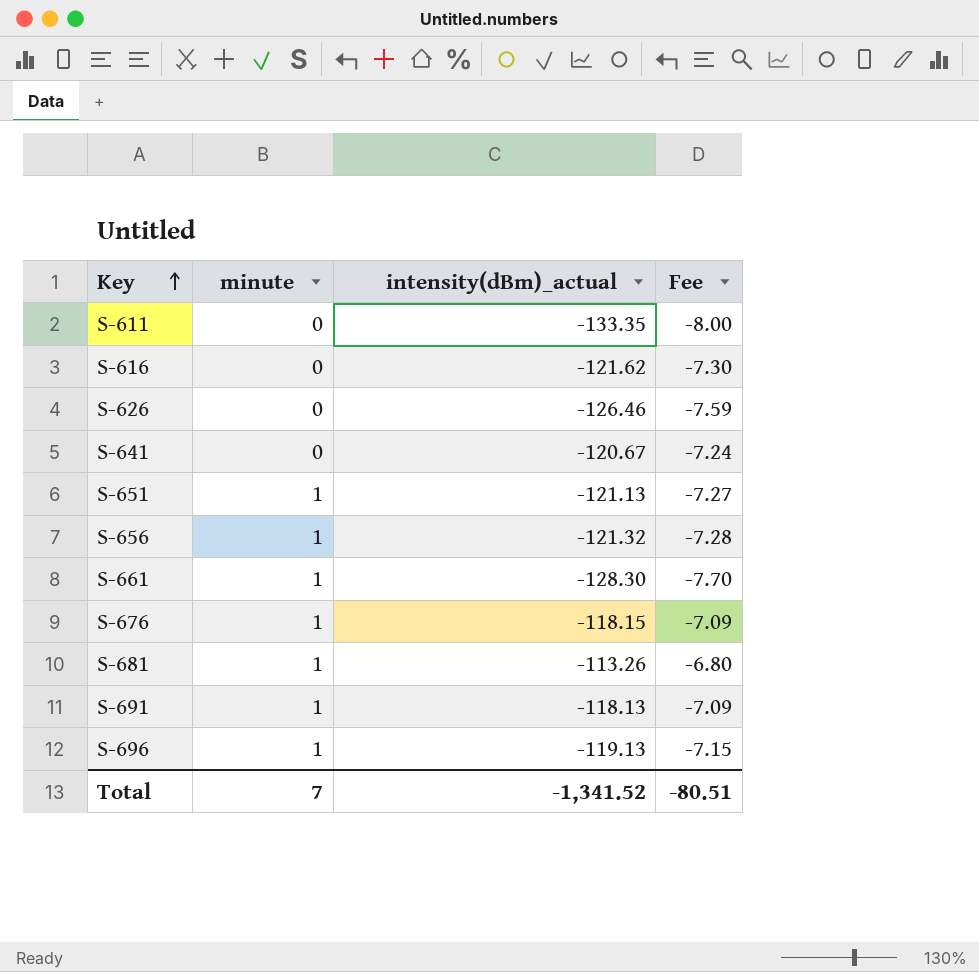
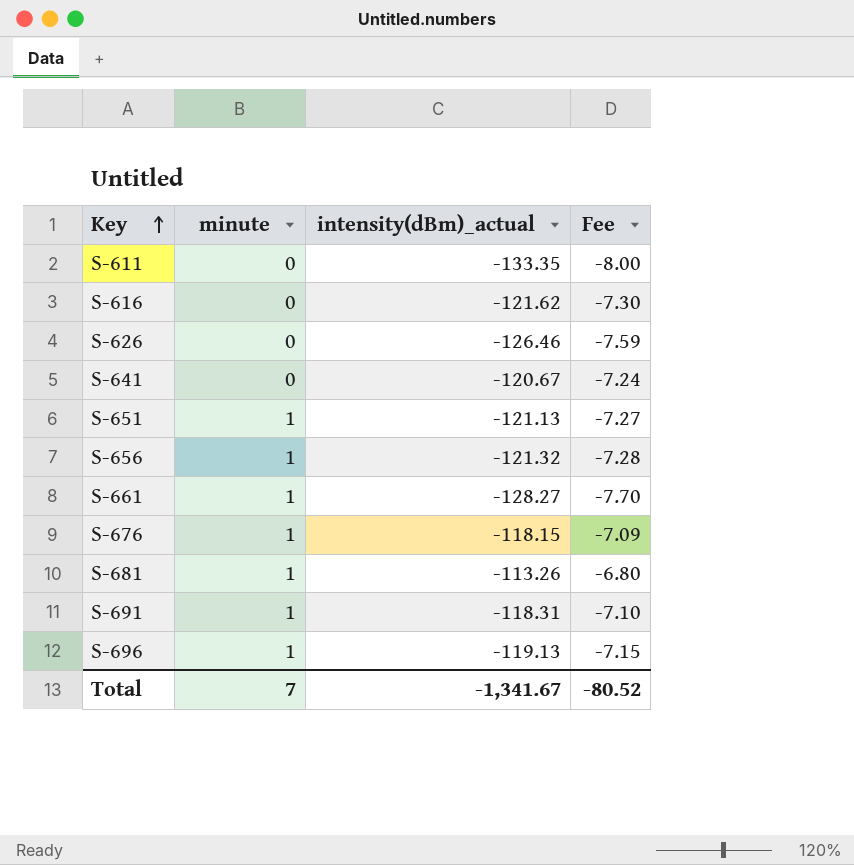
S-661 | intensity(dBm)_actual: -128.30 -> -128.27
S-691 | intensity(dBm)_actual: -118.13 -> -118.31
S-691 | Fee: -7.09 -> -7.10
Total | intensity(dBm)_actual: -1,341.52 -> -1,341.67
Total | Fee: -80.51 -> -80.52

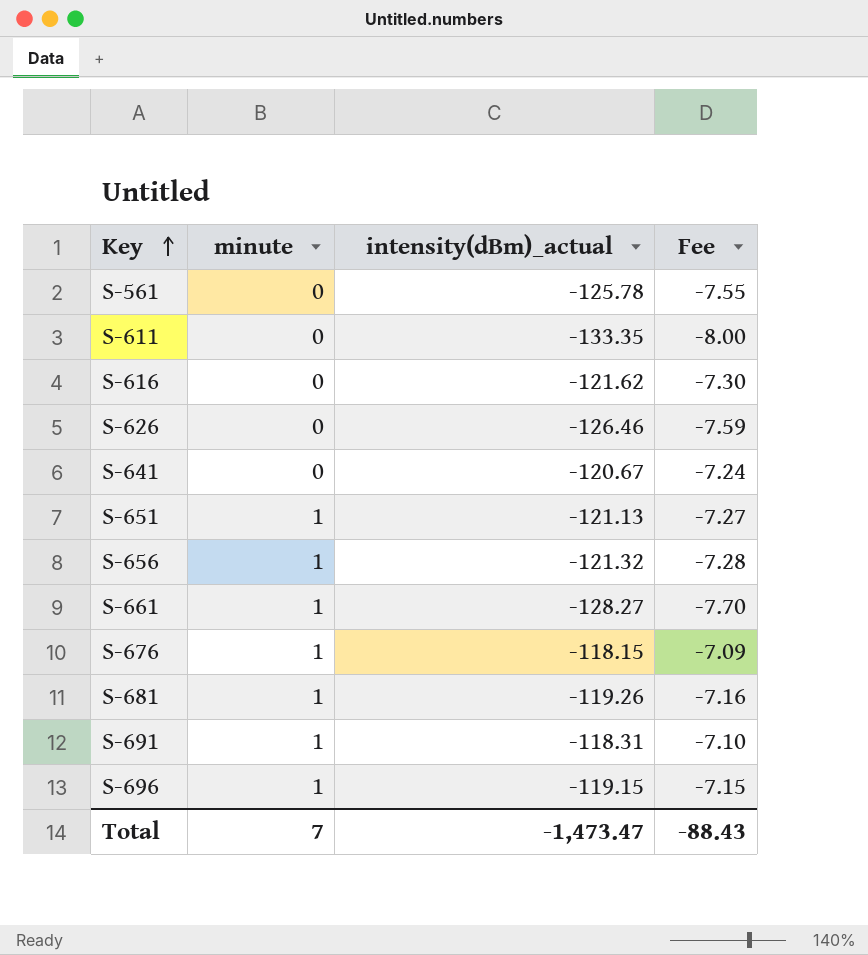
row S-561: none -> 0 | -125.78 | -7.55
S-681 | intensity(dBm)_actual: -113.26 -> -119.26
S-681 | Fee: -6.80 -> -7.16
S-696 | intensity(dBm)_actual: -119.13 -> -119.15
Total | intensity(dBm)_actual: -1,341.67 -> -1,473.47
Total | Fee: -80.52 -> -88.43

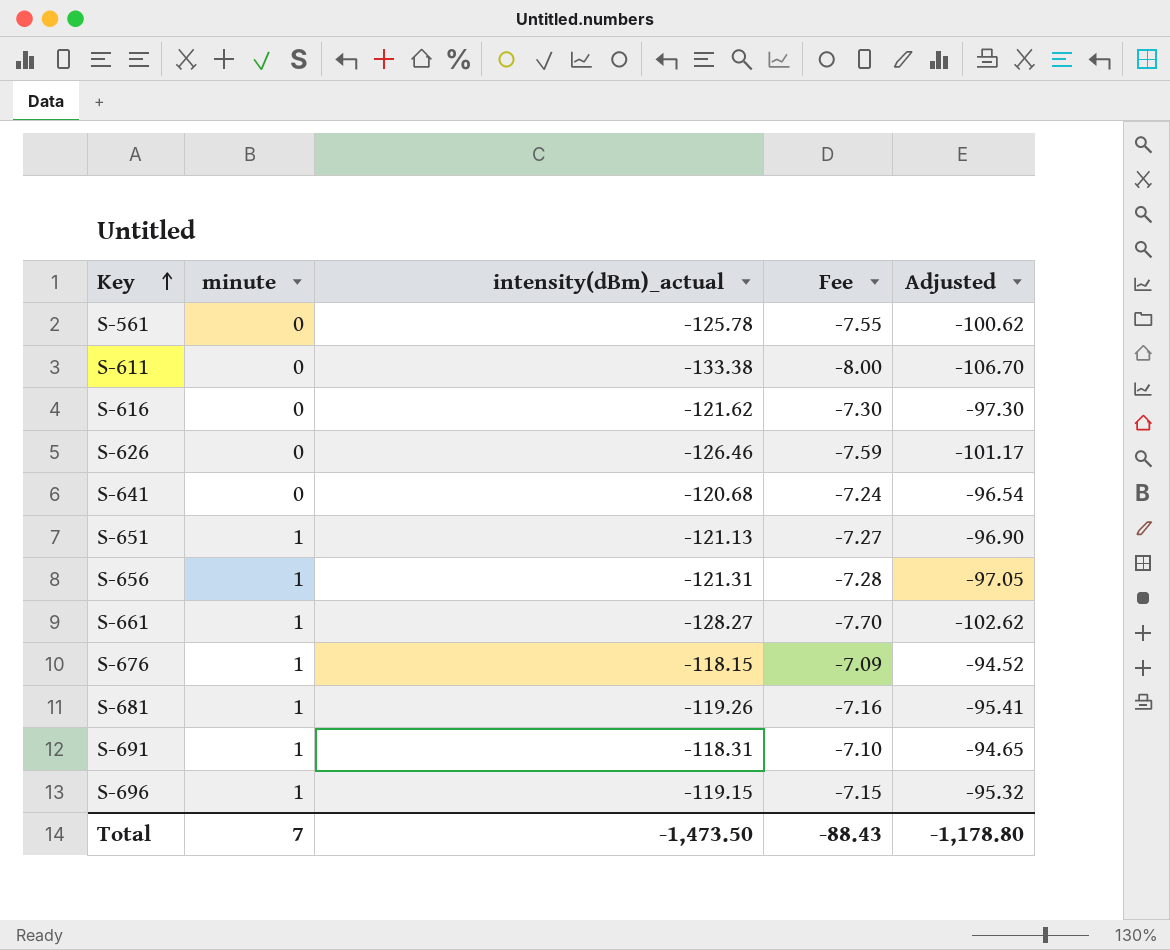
column Adjusted | formula: none -> [intensity(dBm)_actual] * 0.8
S-611 | intensity(dBm)_actual: -133.35 -> -133.38
S-641 | intensity(dBm)_actual: -120.67 -> -120.68
S-656 | intensity(dBm)_actual: -121.32 -> -121.31
Total | intensity(dBm)_actual: -1,473.47 -> -1,473.50

